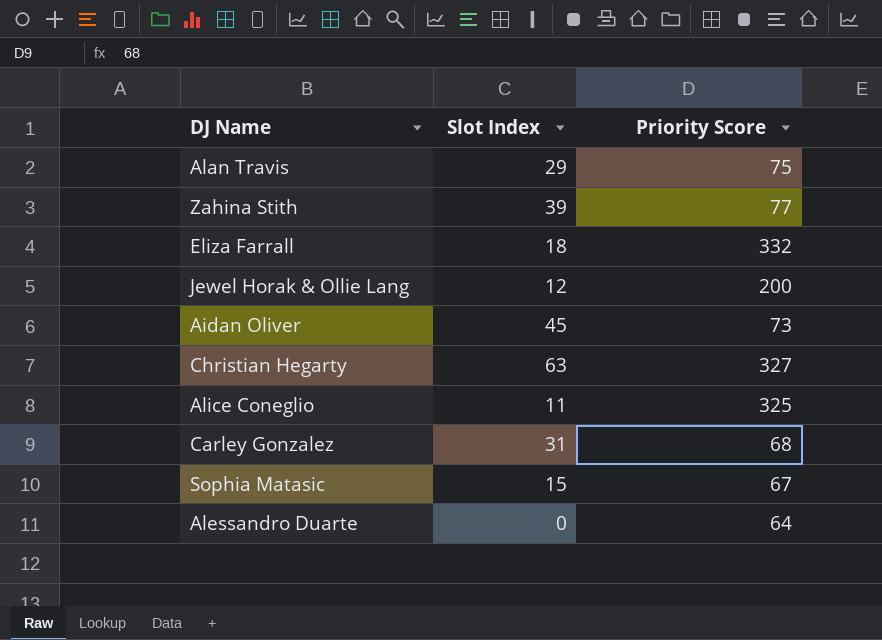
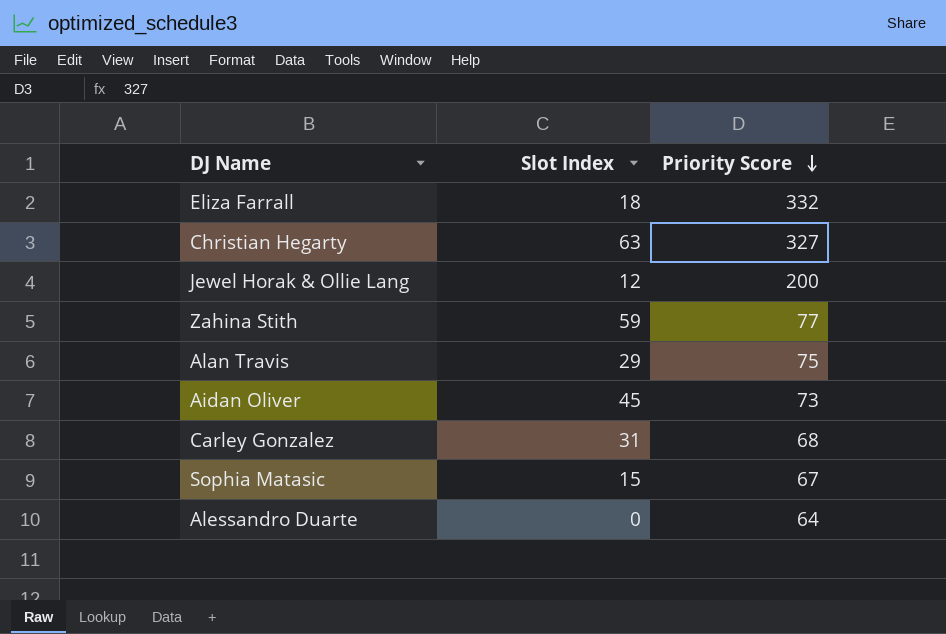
row order: none -> Priority Score descending
row Alice Coneglio: 11 | 325 -> none
Zahina Stith | Slot Index: 39 -> 59

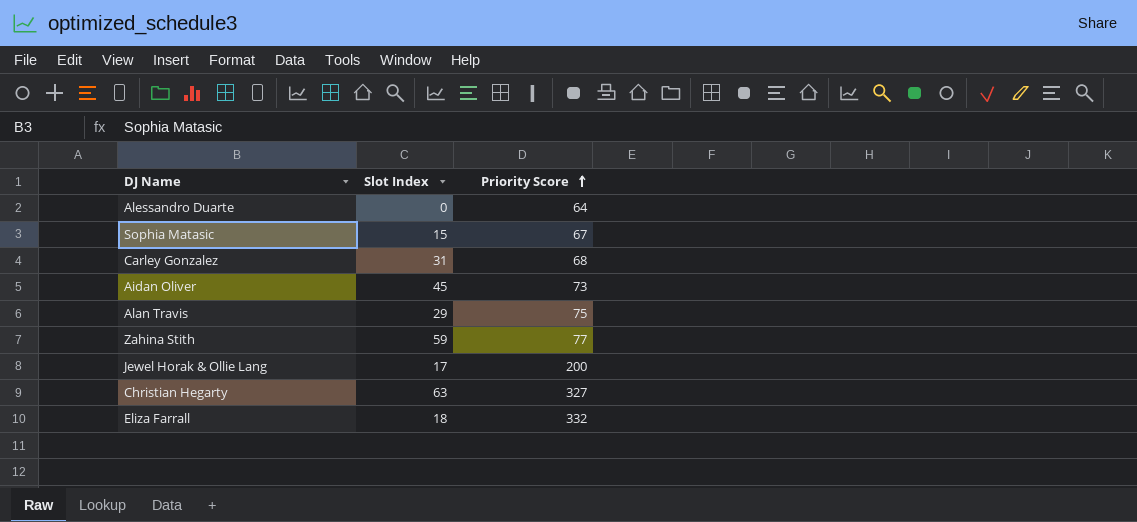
row order: Priority Score descending -> Priority Score ascending
Jewel Horak & Ollie Lang | Slot Index: 12 -> 17

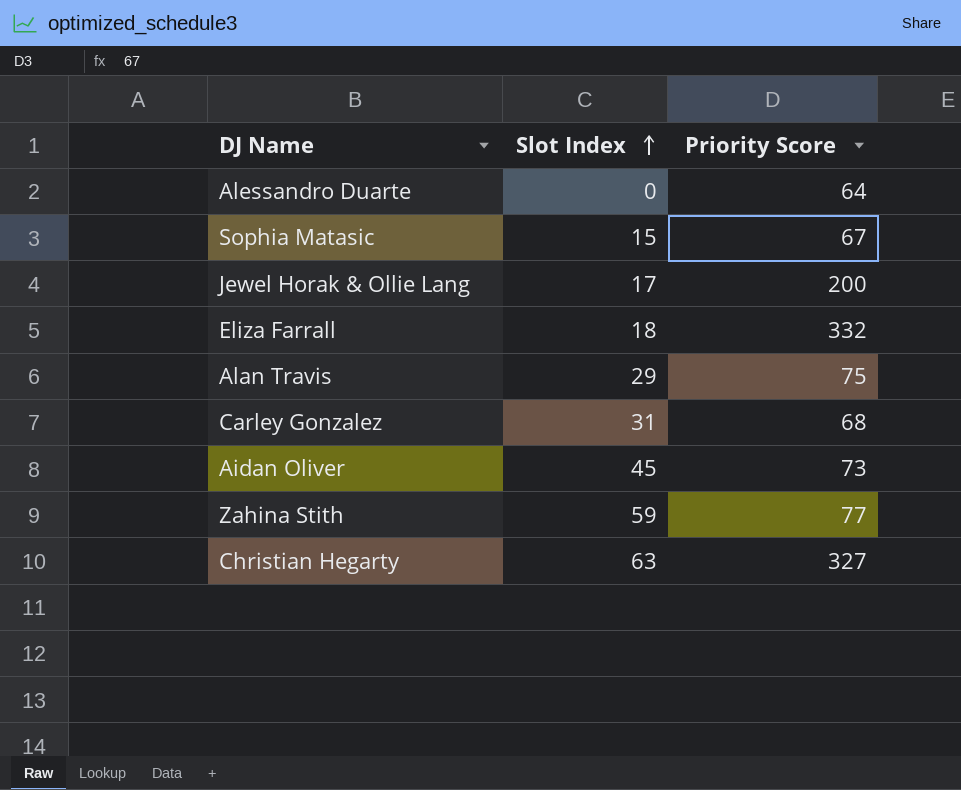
row order: Priority Score ascending -> Slot Index ascending

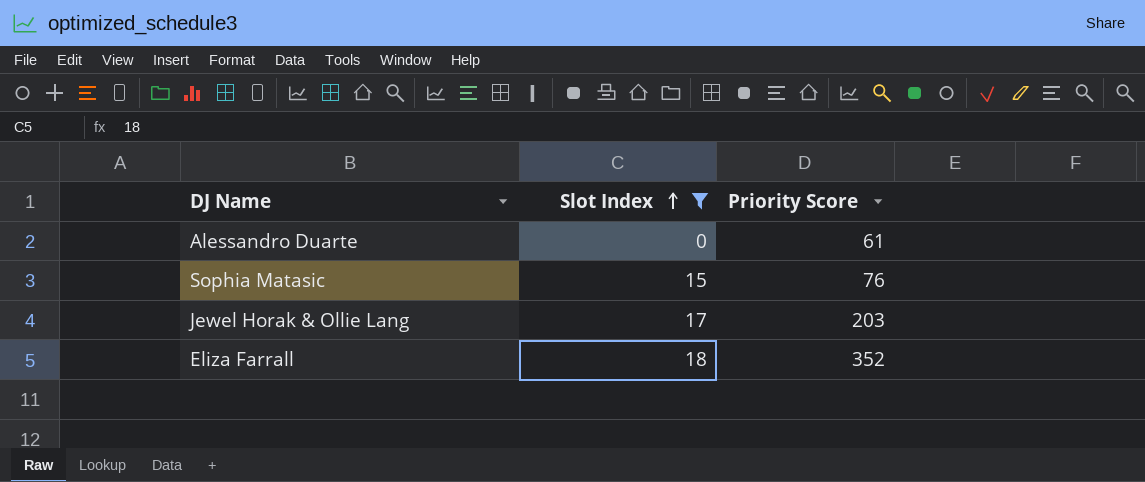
filter: none -> Slot Index <= 18
Alessandro Duarte | Priority Score: 64 -> 61
Sophia Matasic | Priority Score: 67 -> 76
Jewel Horak & Ollie Lang | Priority Score: 200 -> 203
Eliza Farrall | Priority Score: 332 -> 352

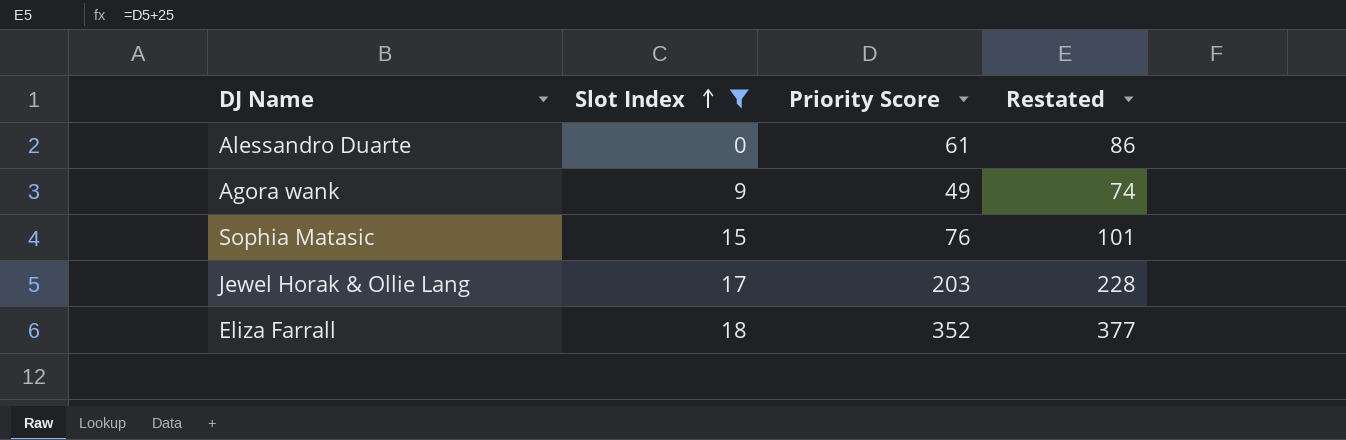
column Restated | formula: none -> [Priority Score] + 25
row Agora wank: none -> 9 | 49 | 74

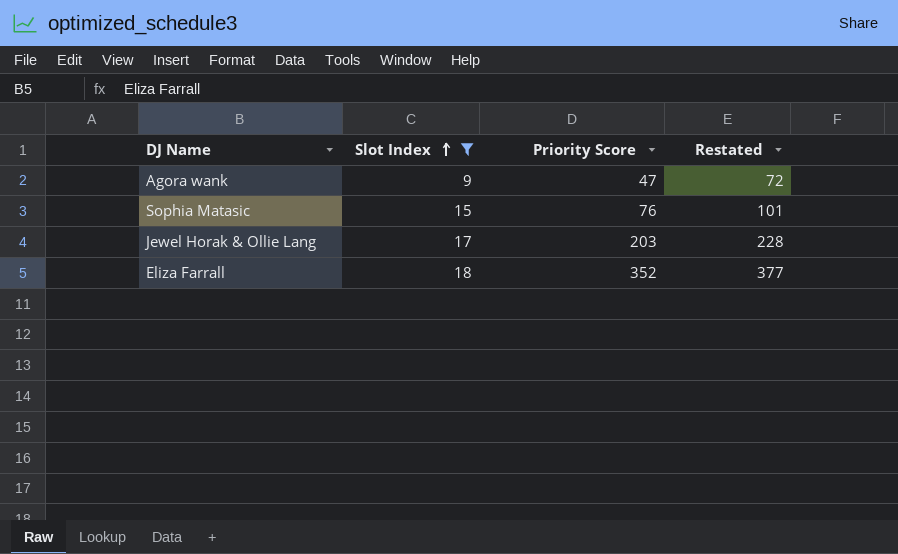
row Alessandro Duarte: 0 | 61 | 86 -> none
Agora wank | Priority Score: 49 -> 47
Agora wank | Restated: 74 -> 72

